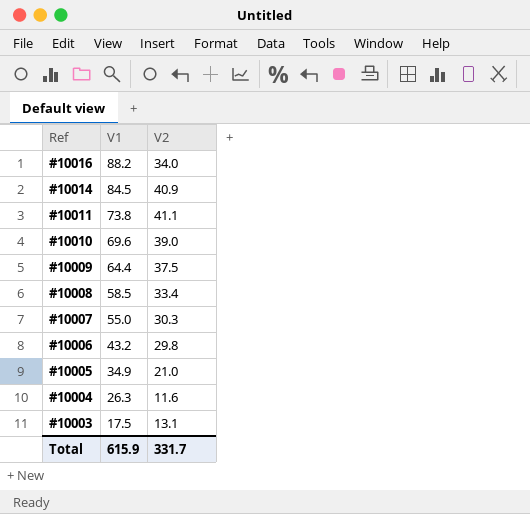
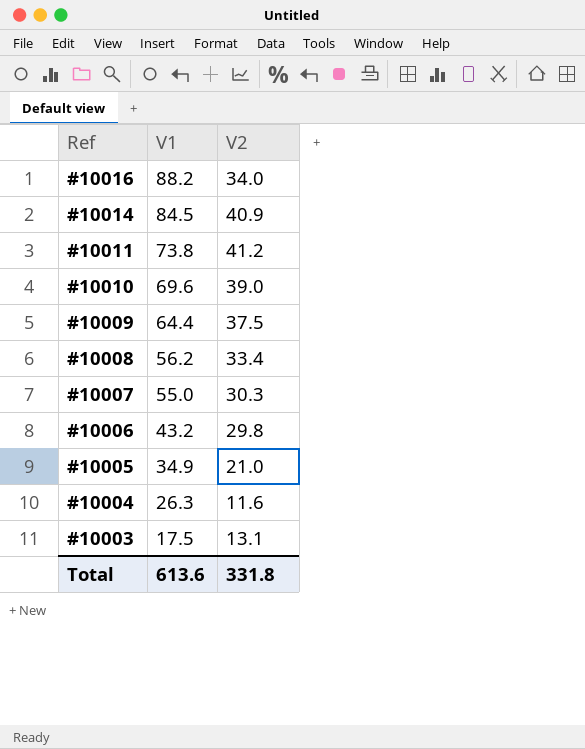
#10011 | V2: 41.1 -> 41.2
#10008 | V1: 58.5 -> 56.2
Total | V1: 615.9 -> 613.6
Total | V2: 331.7 -> 331.8

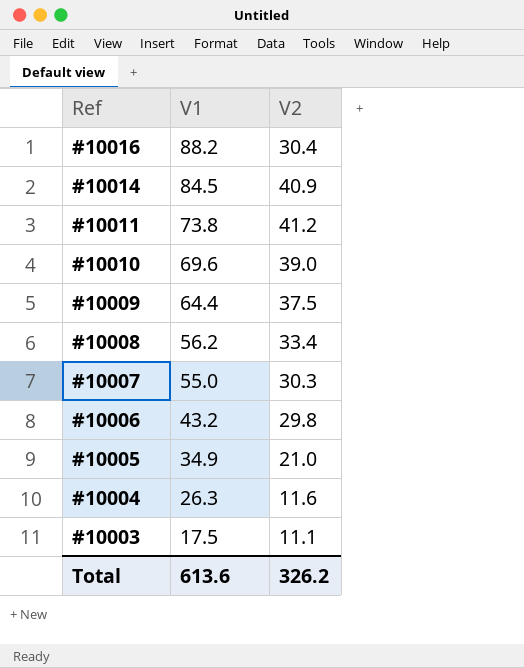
#10016 | V2: 34.0 -> 30.4
#10003 | V2: 13.1 -> 11.1
Total | V2: 331.8 -> 326.2

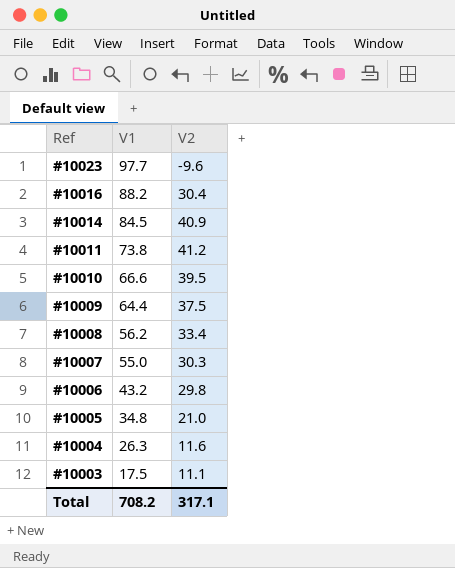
row #10023: none -> 97.7 | -9.6
#10010 | V1: 69.6 -> 66.6
#10010 | V2: 39.0 -> 39.5
#10005 | V1: 34.9 -> 34.8
Total | V1: 613.6 -> 708.2
Total | V2: 326.2 -> 317.1

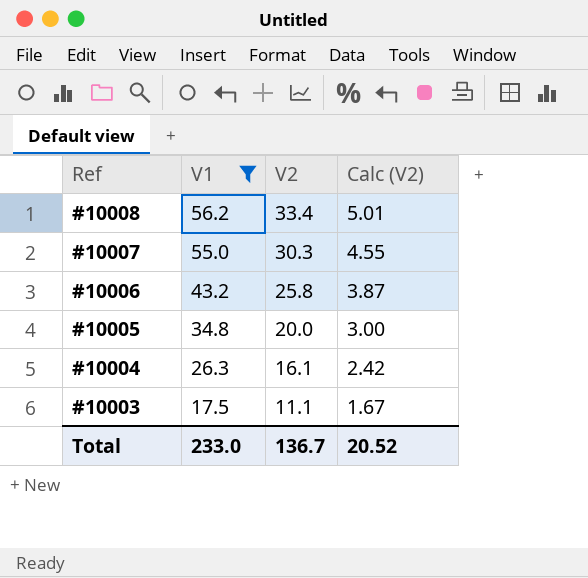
filter: none -> V1 <= 56.2
column Calc (V2) | formula: none -> [V2] * 0.15
#10006 | V2: 29.8 -> 25.8
#10005 | V2: 21.0 -> 20.0
#10004 | V2: 11.6 -> 16.1
Total | V1: 708.2 -> 233.0
Total | V2: 317.1 -> 136.7

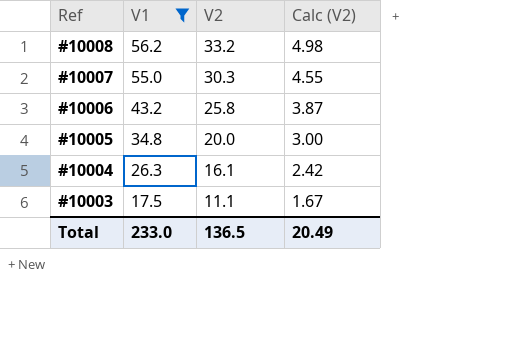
#10008 | V2: 33.4 -> 33.2
#10008 | Calc (V2): 5.01 -> 4.98
Total | V2: 136.7 -> 136.5
Total | Calc (V2): 20.52 -> 20.49

